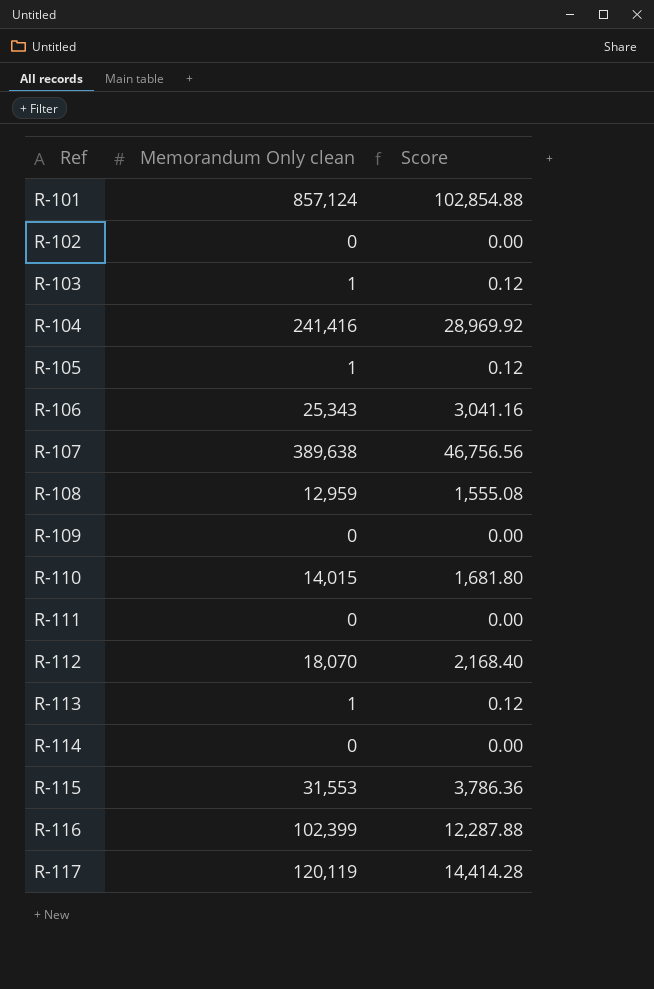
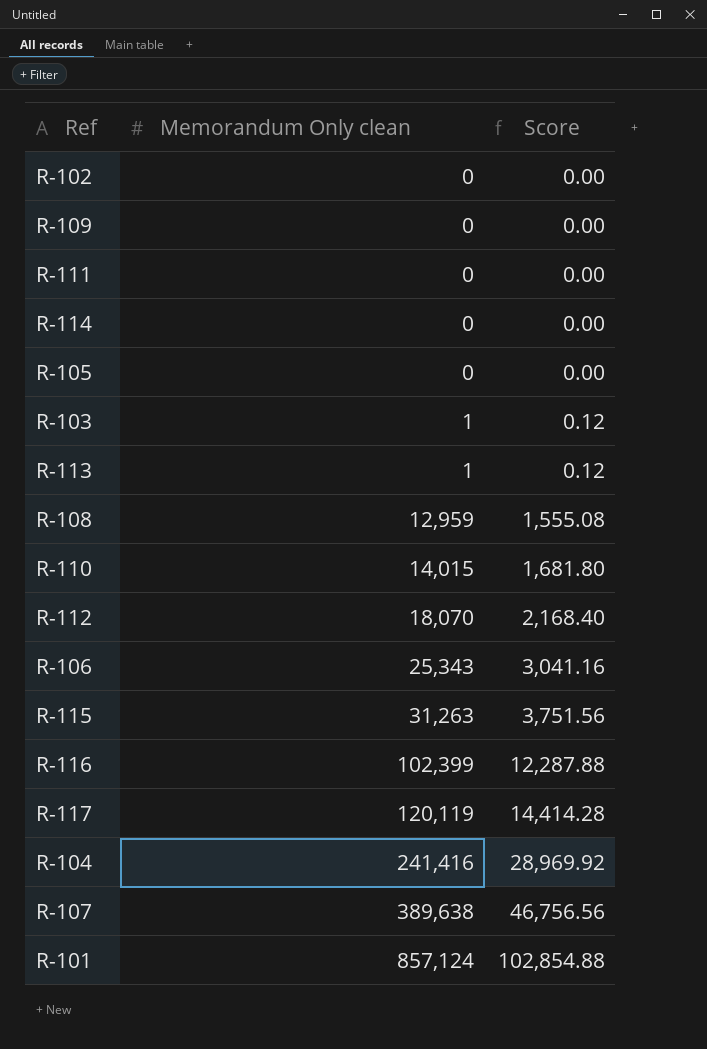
row order: Ref ascending -> Memorandum Only clean ascending
R-105 | Memorandum Only clean: 1 -> 0
R-105 | Score: 0.12 -> 0.00
R-115 | Memorandum Only clean: 31,553 -> 31,263
R-115 | Score: 3,786.36 -> 3,751.56

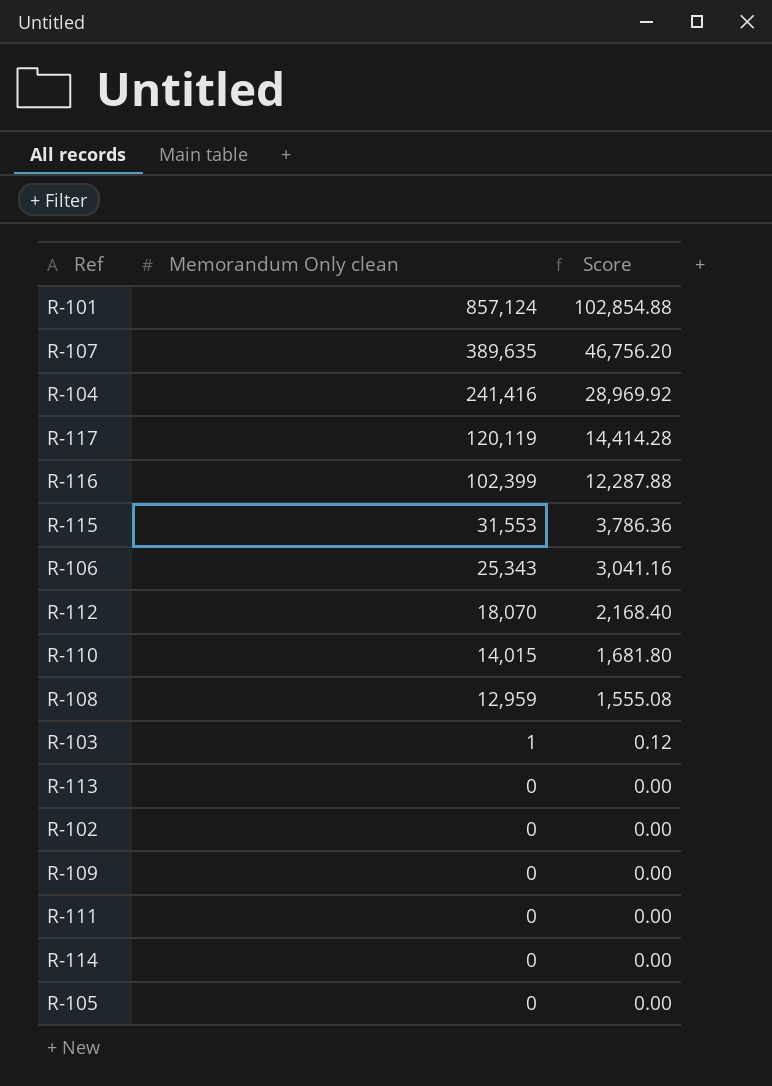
row order: Memorandum Only clean ascending -> Memorandum Only clean descending
R-107 | Memorandum Only clean: 389,638 -> 389,635
R-107 | Score: 46,756.56 -> 46,756.20
R-115 | Memorandum Only clean: 31,263 -> 31,553
R-115 | Score: 3,751.56 -> 3,786.36
R-113 | Memorandum Only clean: 1 -> 0
R-113 | Score: 0.12 -> 0.00

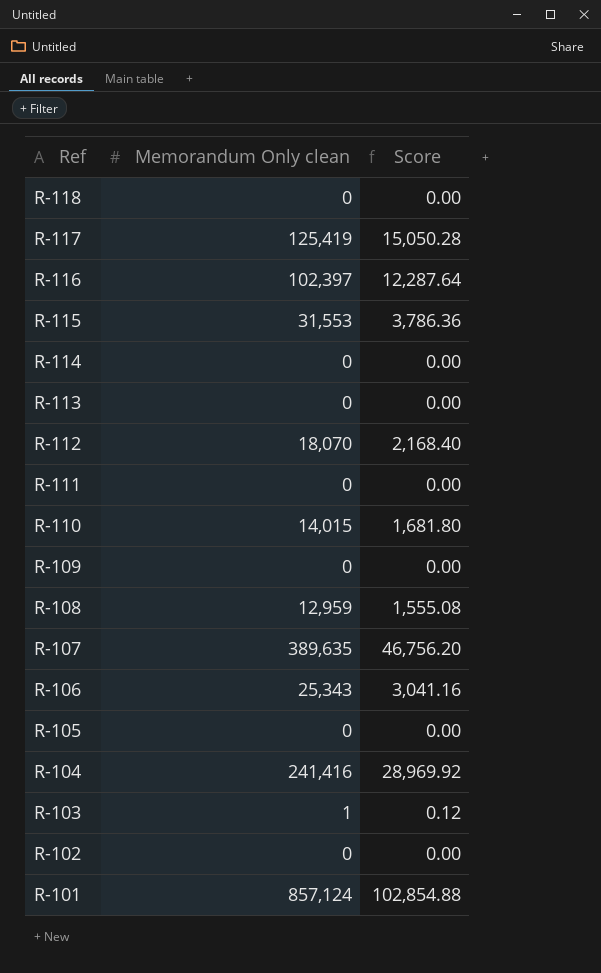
row order: Memorandum Only clean descending -> Ref descending
row R-118: none -> 0 | 0.00
R-117 | Memorandum Only clean: 120,119 -> 125,419
R-117 | Score: 14,414.28 -> 15,050.28
R-116 | Memorandum Only clean: 102,399 -> 102,397
R-116 | Score: 12,287.88 -> 12,287.64

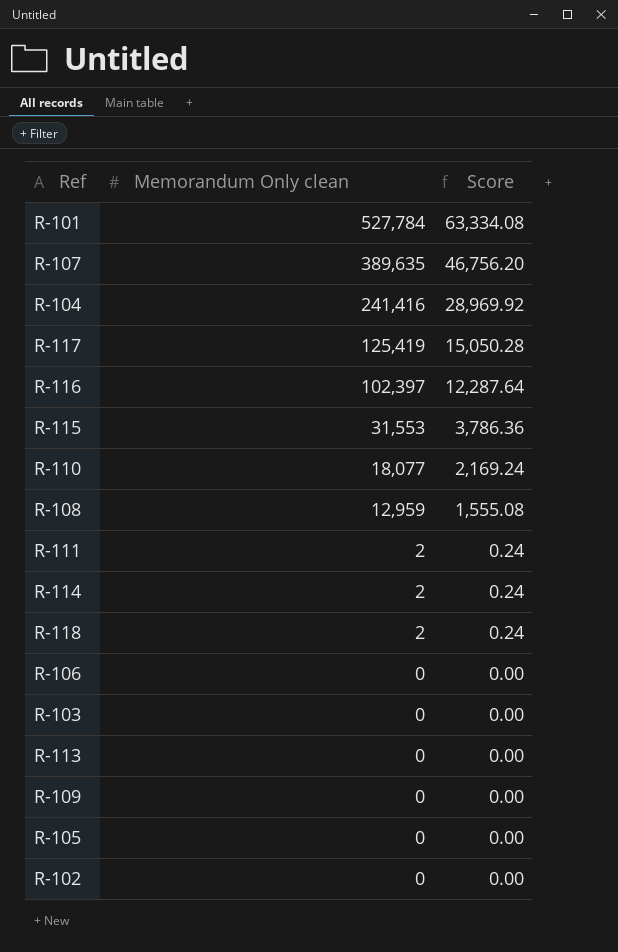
row order: Ref descending -> Memorandum Only clean descending
row R-112: 18,070 | 2,168.40 -> none
R-101 | Memorandum Only clean: 857,124 -> 527,784
R-101 | Score: 102,854.88 -> 63,334.08
R-110 | Memorandum Only clean: 14,015 -> 18,077
R-110 | Score: 1,681.80 -> 2,169.24
R-111 | Memorandum Only clean: 0 -> 2
R-111 | Score: 0.00 -> 0.24
R-114 | Memorandum Only clean: 0 -> 2
R-114 | Score: 0.00 -> 0.24
R-118 | Memorandum Only clean: 0 -> 2
R-118 | Score: 0.00 -> 0.24
R-106 | Memorandum Only clean: 25,343 -> 0
R-106 | Score: 3,041.16 -> 0.00
R-103 | Memorandum Only clean: 1 -> 0
R-103 | Score: 0.12 -> 0.00

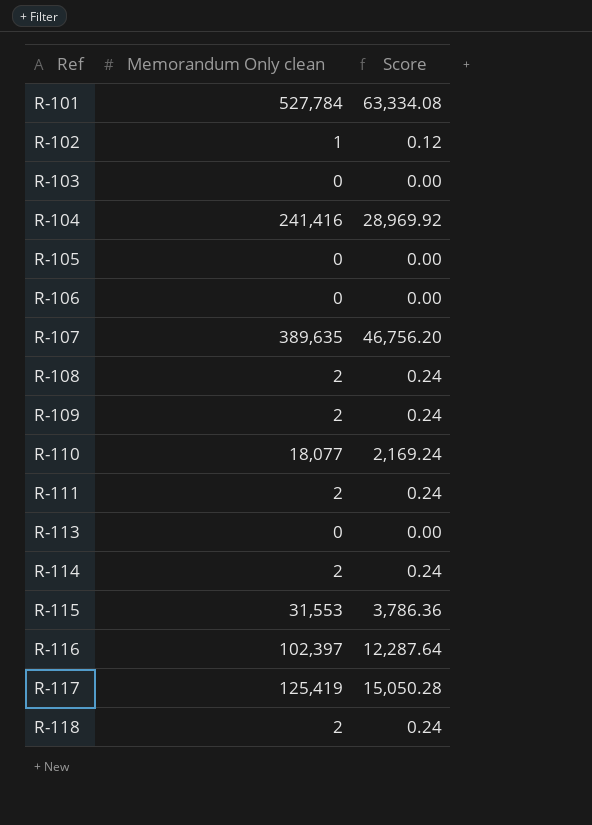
row order: Memorandum Only clean descending -> Ref ascending
R-102 | Memorandum Only clean: 0 -> 1
R-102 | Score: 0.00 -> 0.12
R-108 | Memorandum Only clean: 12,959 -> 2
R-108 | Score: 1,555.08 -> 0.24
R-109 | Memorandum Only clean: 0 -> 2
R-109 | Score: 0.00 -> 0.24

